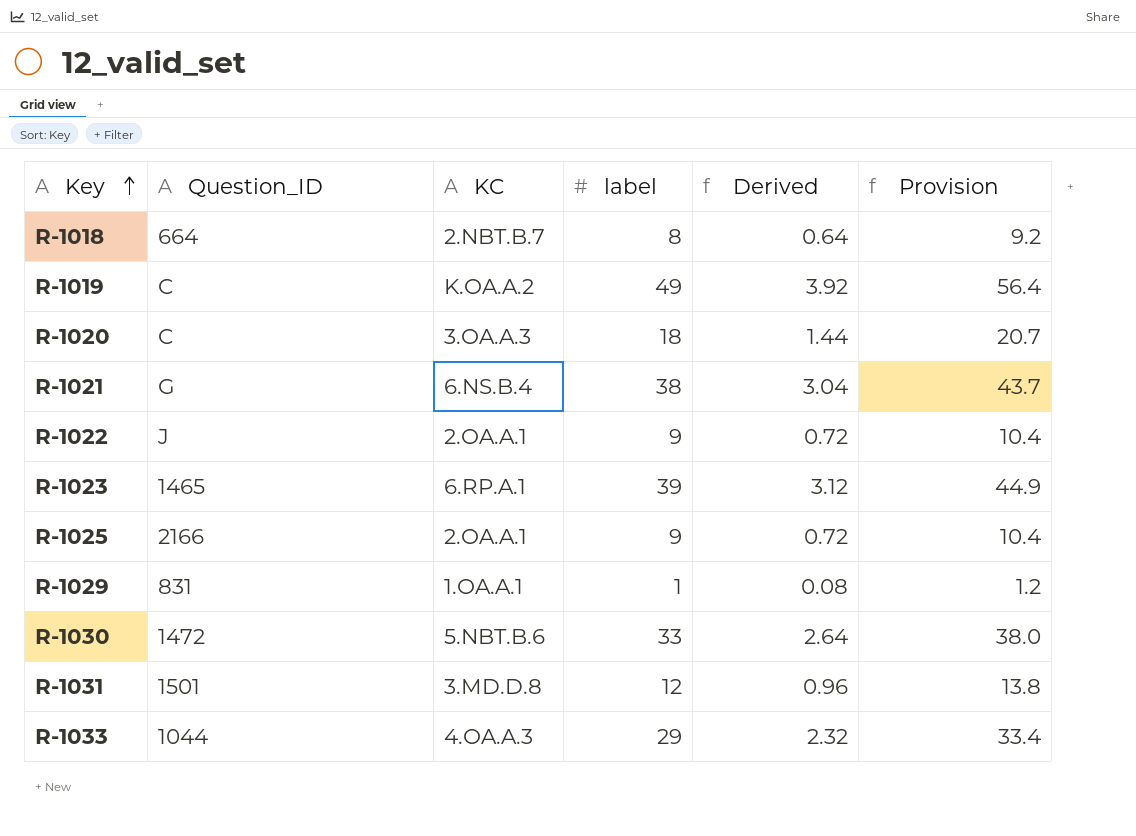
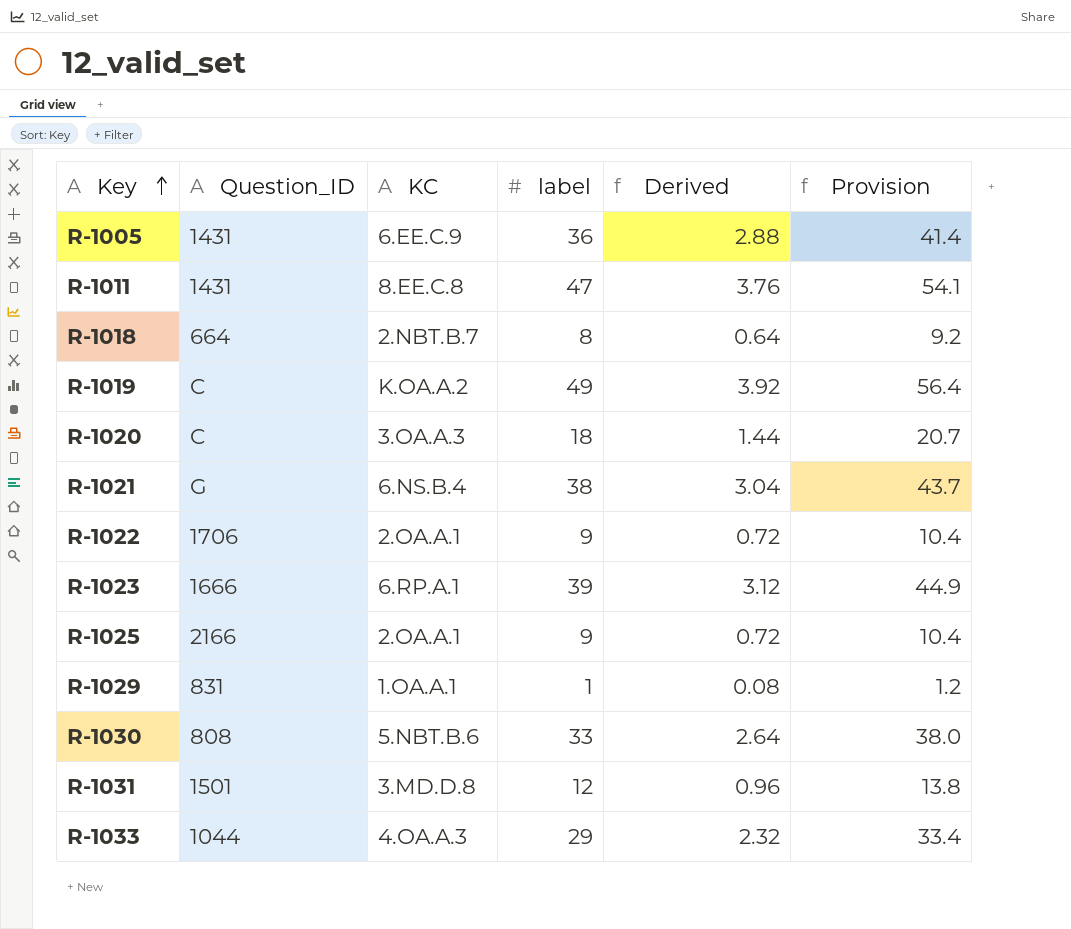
row R-1005: none -> 1431 | 6.EE.C.9 | 36 | 2.88 | 41.4
row R-1011: none -> 1431 | 8.EE.C.8 | 47 | 3.76 | 54.1
R-1022 | Question_ID: J -> 1706
R-1023 | Question_ID: 1465 -> 1666
R-1030 | Question_ID: 1472 -> 808

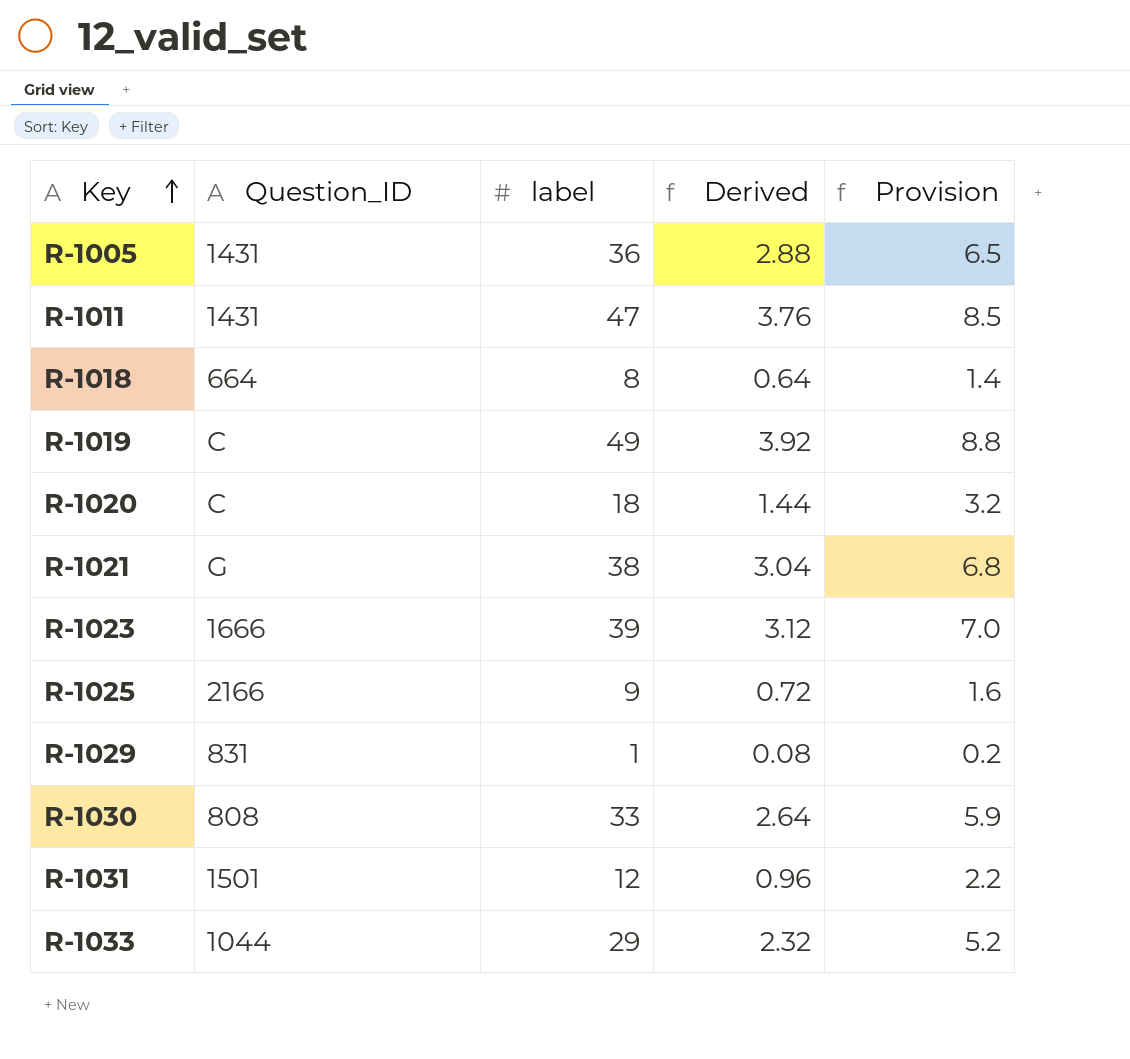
column KC | position: 3 -> none
column Provision | formula: [label] * 1.15 -> [label] * 0.18
row R-1022: 1706 | 2.OA.A.1 | 9 | 0.72 | 10.4 -> none

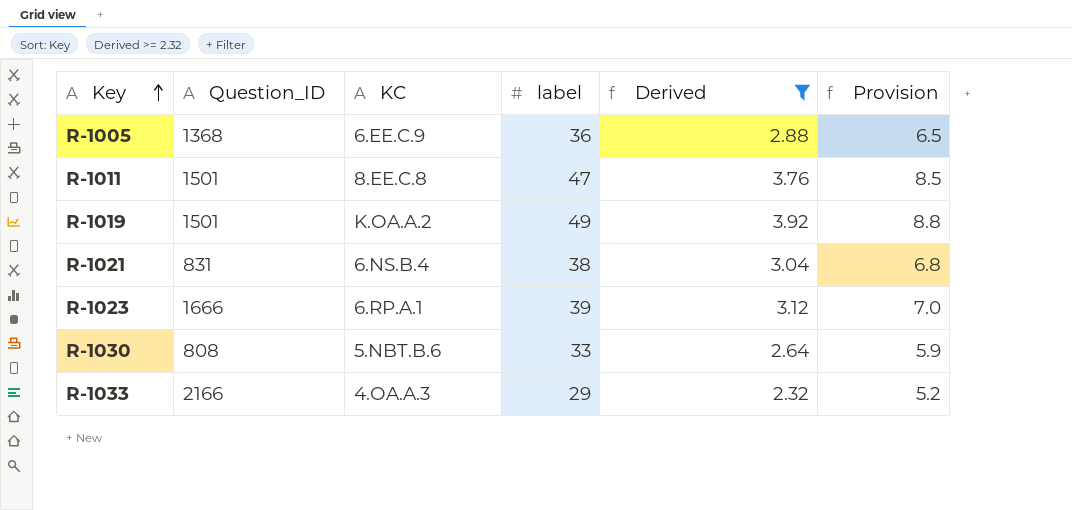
filter: none -> Derived >= 2.32
column KC | position: none -> 3
R-1005 | Question_ID: 1431 -> 1368
R-1011 | Question_ID: 1431 -> 1501
R-1019 | Question_ID: C -> 1501
R-1021 | Question_ID: G -> 831
R-1033 | Question_ID: 1044 -> 2166

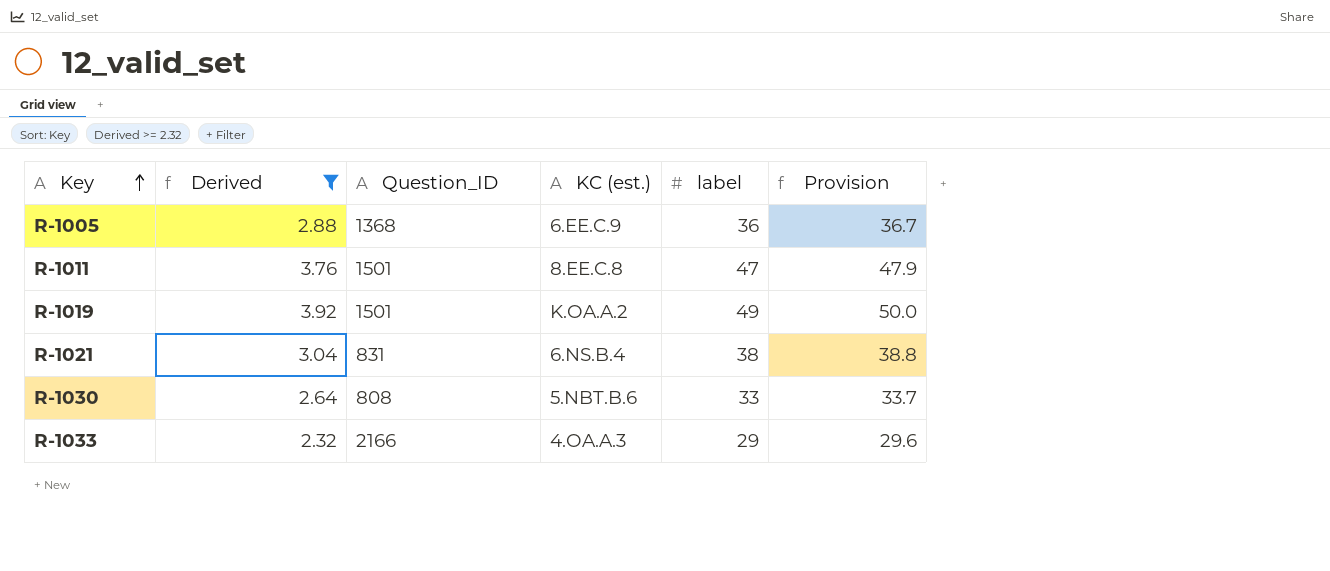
column Derived | position: 5 -> 2
column name: KC -> KC (est.)
column Provision | formula: [label] * 0.18 -> [label] * 1.02
row R-1023: 1666 | 6.RP.A.1 | 39 | 3.12 | 7.0 -> none

